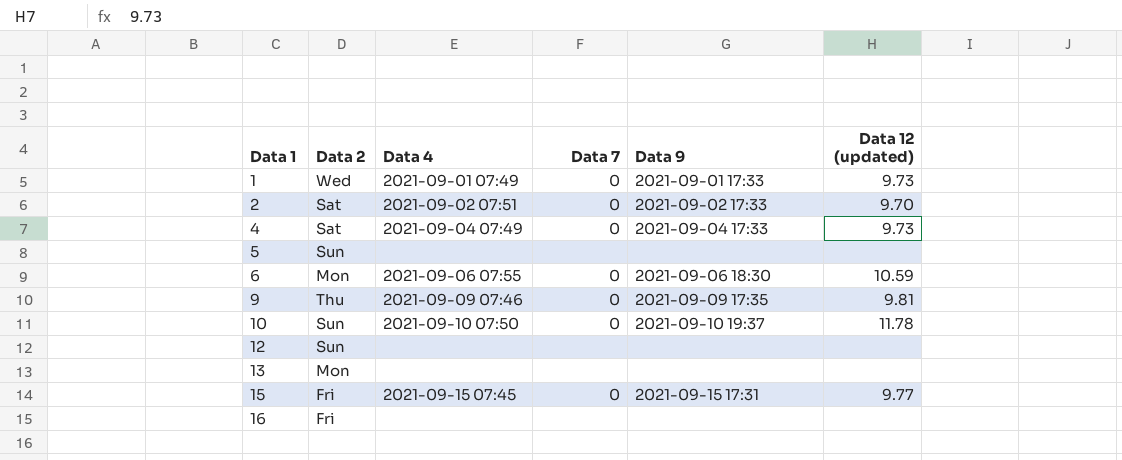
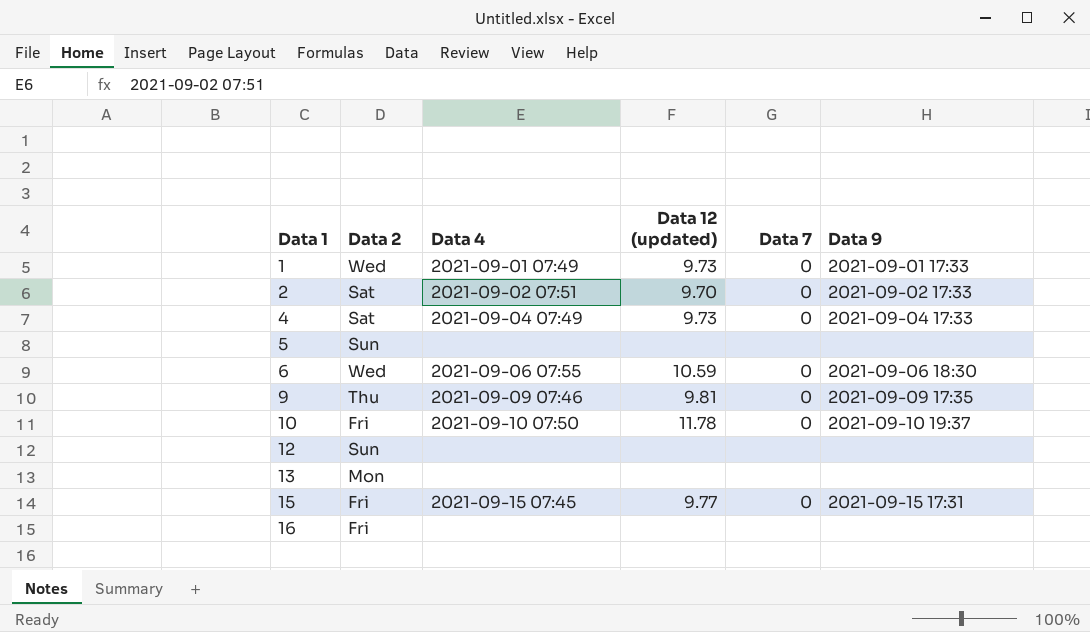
column Data 12 (updated) | position: 6 -> 4
6 | Data 2: Mon -> Wed
10 | Data 2: Sun -> Fri

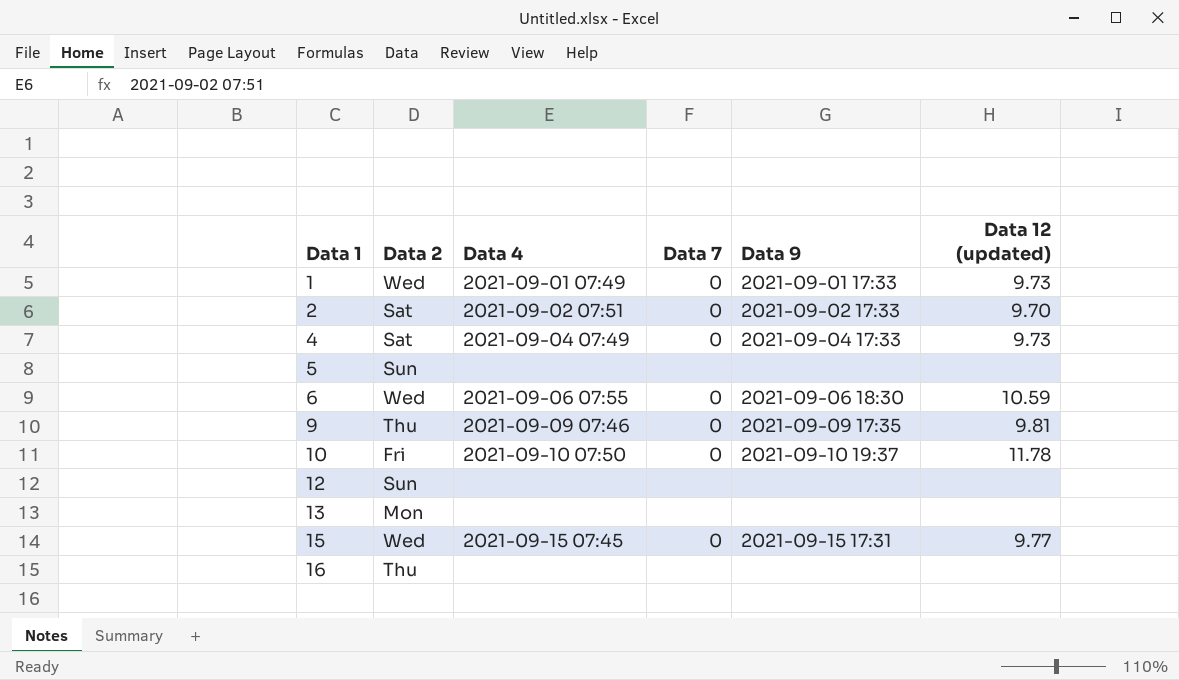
column Data 12 (updated) | position: 4 -> 6
15 | Data 2: Fri -> Wed
16 | Data 2: Fri -> Thu

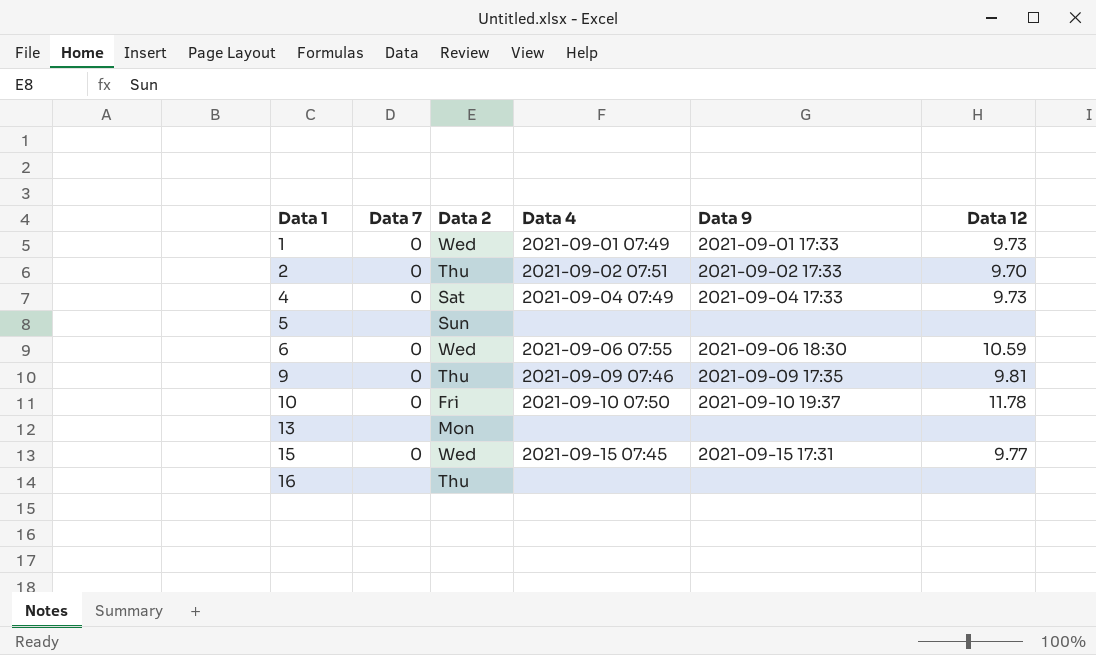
column Data 7 | position: 4 -> 2
column name: Data 12 (updated) -> Data 12
row 12: Sun | none | none | none | none -> none
2 | Data 2: Sat -> Thu

